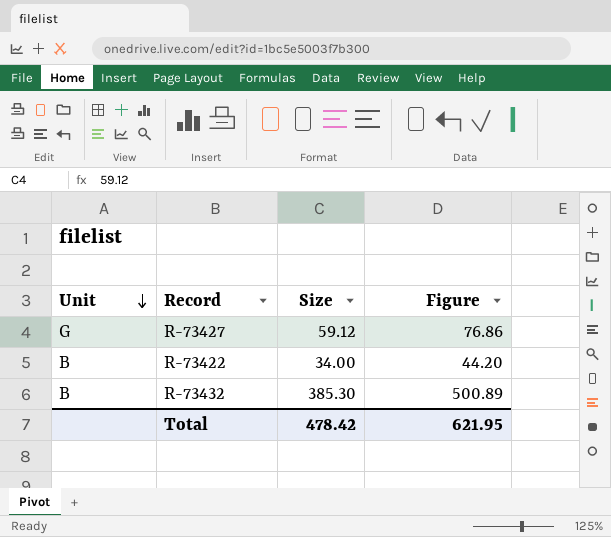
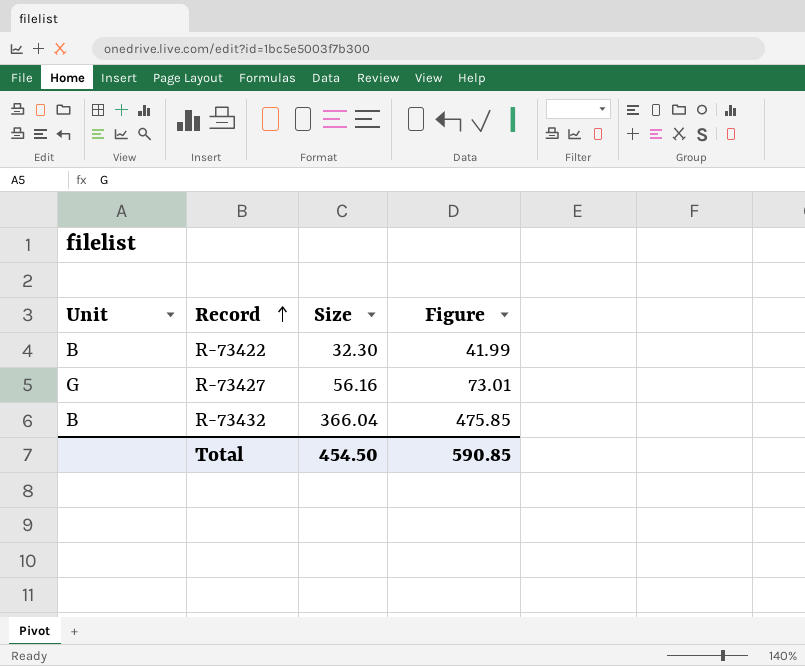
row order: Unit descending -> Record ascending
R-73422 | Size: 34.00 -> 32.30
R-73422 | Figure: 44.20 -> 41.99
R-73427 | Size: 59.12 -> 56.16
R-73427 | Figure: 76.86 -> 73.01
R-73432 | Size: 385.30 -> 366.04
R-73432 | Figure: 500.89 -> 475.85
Total | Size: 478.42 -> 454.50
Total | Figure: 621.95 -> 590.85

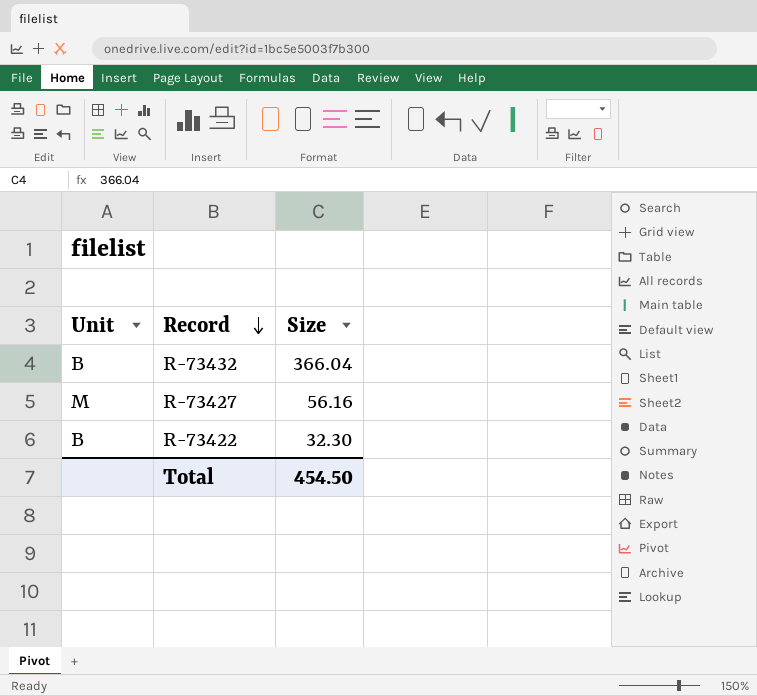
row order: Record ascending -> Record descending
column Figure | formula: [Size] * 1.3 -> none
R-73427 | Unit: G -> M

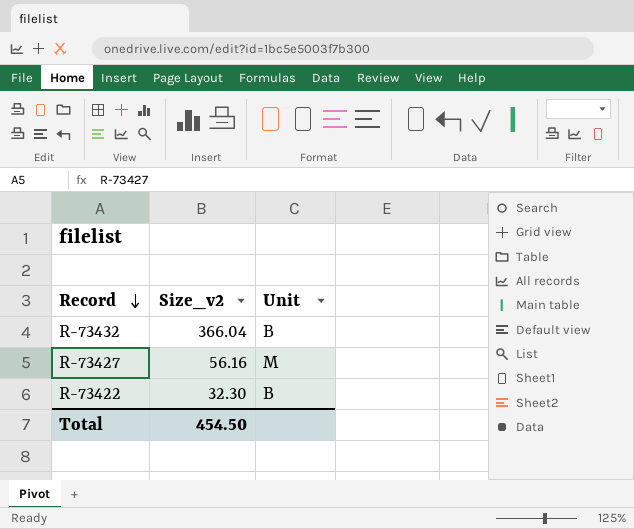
column name: Size -> Size_v2
column Unit | position: 1 -> 3

